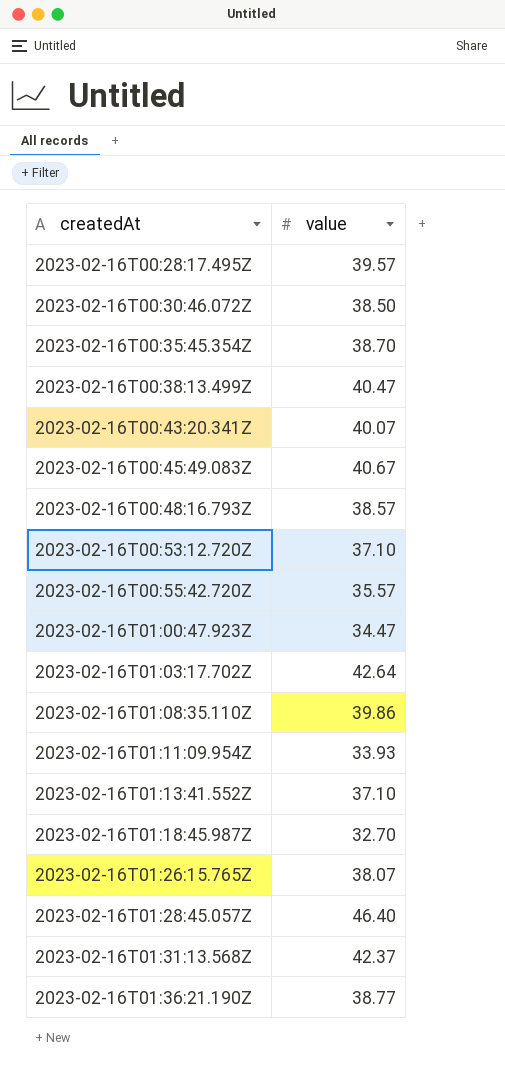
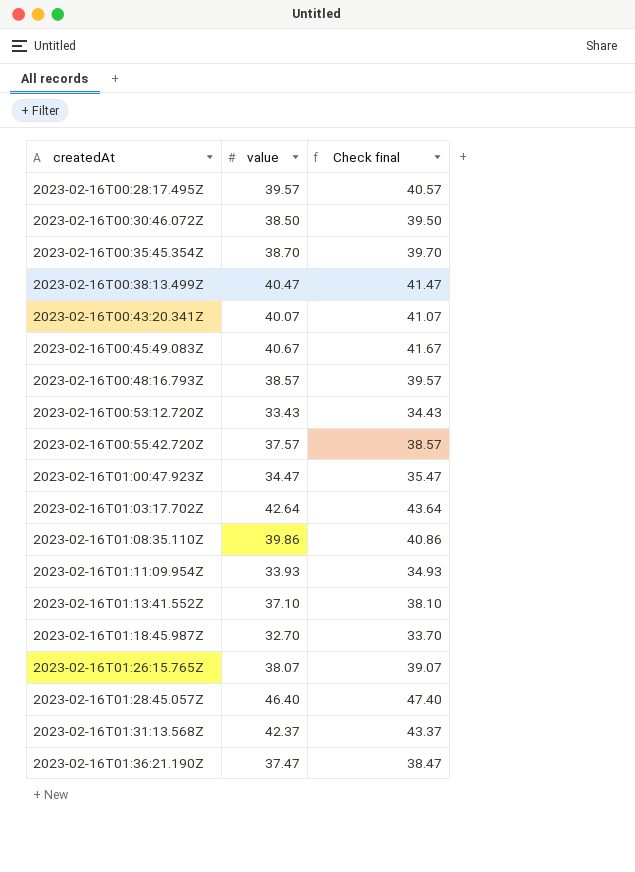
column Check final | formula: none -> [value] + 1
2023-02-16T00:53:12.720Z | value: 37.10 -> 33.43
2023-02-16T00:55:42.720Z | value: 35.57 -> 37.57
2023-02-16T01:36:21.190Z | value: 38.77 -> 37.47

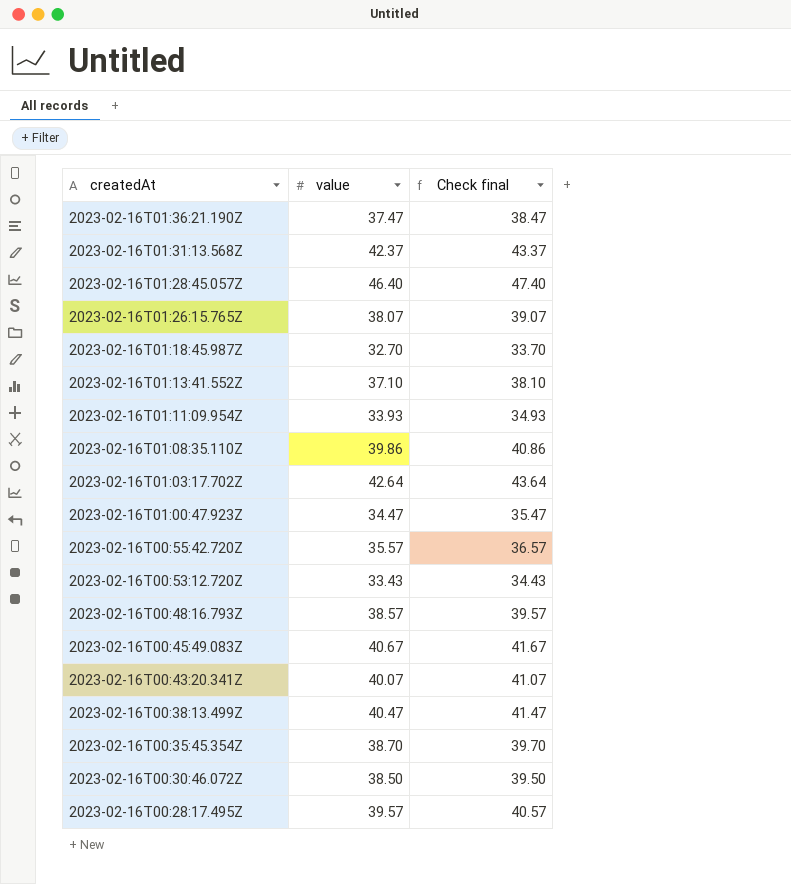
row order: createdAt ascending -> createdAt descending
2023-02-16T00:55:42.720Z | value: 37.57 -> 35.57
2023-02-16T00:55:42.720Z | Check final: 38.57 -> 36.57

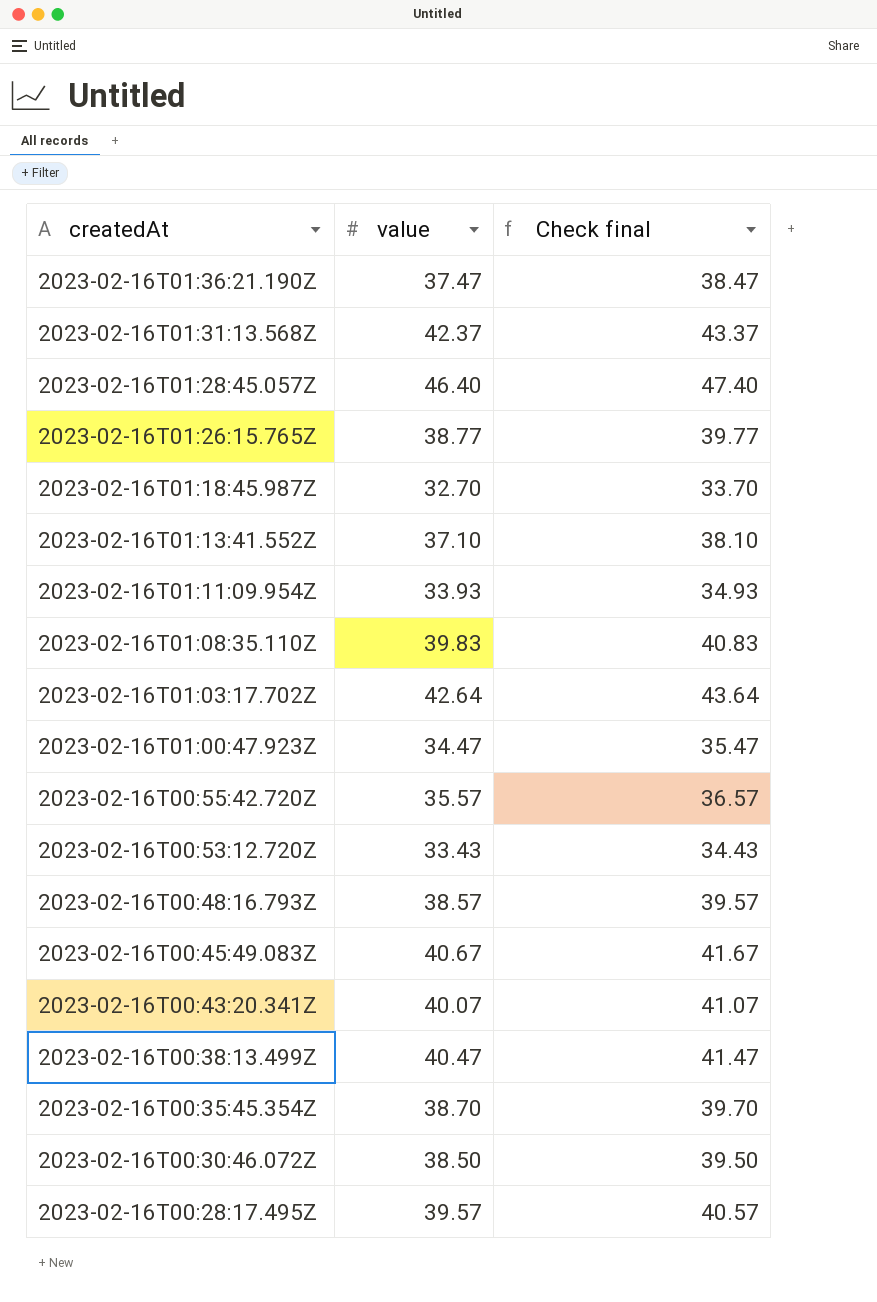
2023-02-16T01:26:15.765Z | value: 38.07 -> 38.77
2023-02-16T01:26:15.765Z | Check final: 39.07 -> 39.77
2023-02-16T01:08:35.110Z | value: 39.86 -> 39.83
2023-02-16T01:08:35.110Z | Check final: 40.86 -> 40.83

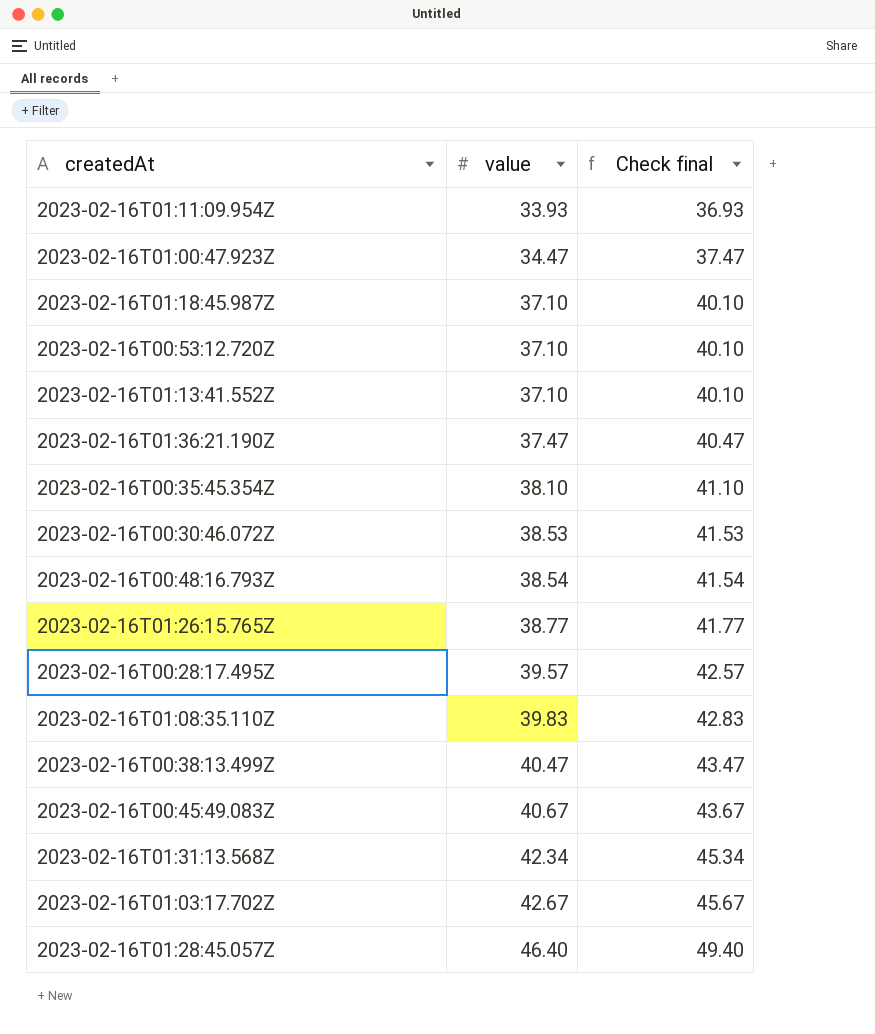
row order: createdAt descending -> value ascending
column Check final | formula: [value] + 1 -> [value] + 3
row 2023-02-16T00:55:42.720Z: 35.57 | 36.57 -> none
row 2023-02-16T00:43:20.341Z: 40.07 | 41.07 -> none
2023-02-16T01:18:45.987Z | value: 32.70 -> 37.10
2023-02-16T00:53:12.720Z | value: 33.43 -> 37.10
2023-02-16T00:35:45.354Z | value: 38.70 -> 38.10
2023-02-16T00:30:46.072Z | value: 38.50 -> 38.53
2023-02-16T00:48:16.793Z | value: 38.57 -> 38.54
2023-02-16T01:31:13.568Z | value: 42.37 -> 42.34
2023-02-16T01:03:17.702Z | value: 42.64 -> 42.67

